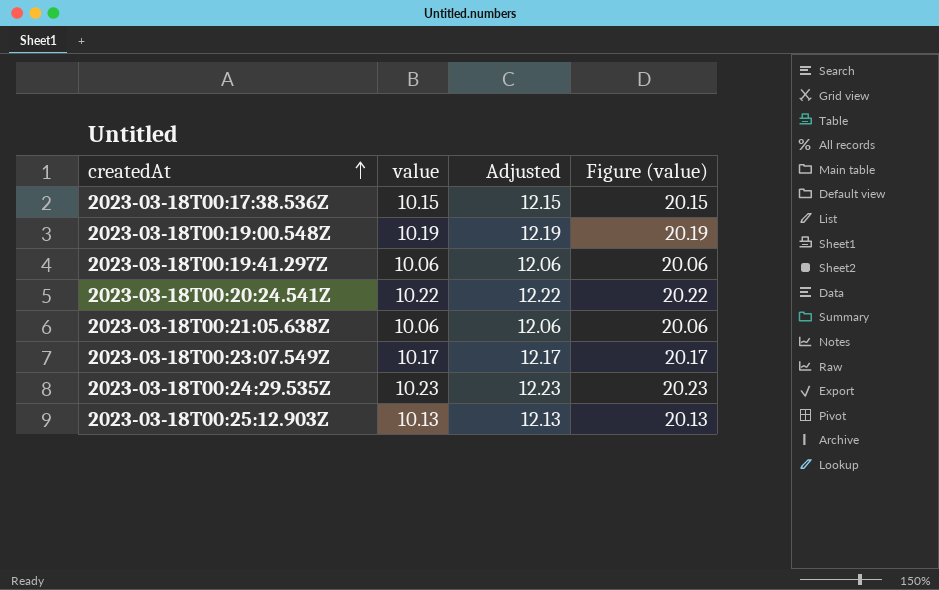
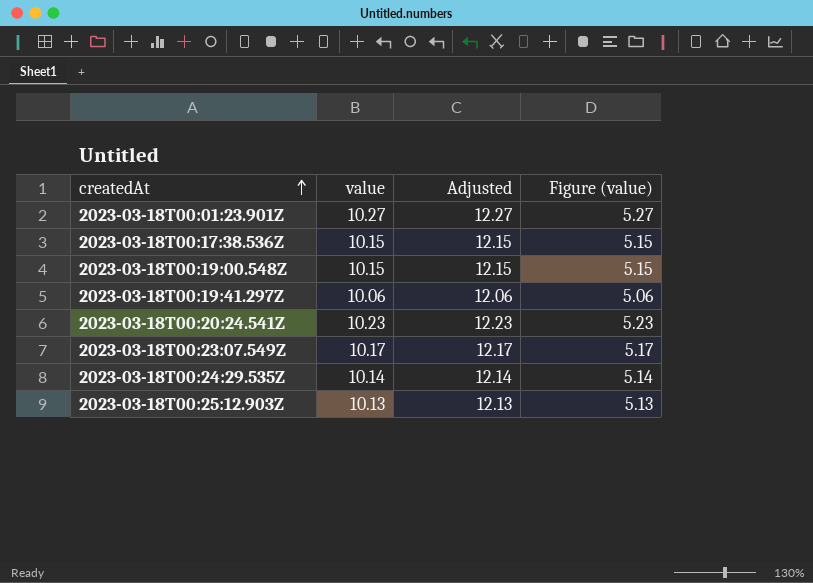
column Figure (value) | formula: [value] + 10 -> [value] - 5
row 2023-03-18T00:21:05.638Z: 10.06 | 12.06 | 20.06 -> none
row 2023-03-18T00:01:23.901Z: none -> 10.27 | 12.27 | 5.27
2023-03-18T00:19:00.548Z | value: 10.19 -> 10.15
2023-03-18T00:19:00.548Z | Adjusted: 12.19 -> 12.15
2023-03-18T00:20:24.541Z | value: 10.22 -> 10.23
2023-03-18T00:20:24.541Z | Adjusted: 12.22 -> 12.23
2023-03-18T00:24:29.535Z | value: 10.23 -> 10.14
2023-03-18T00:24:29.535Z | Adjusted: 12.23 -> 12.14

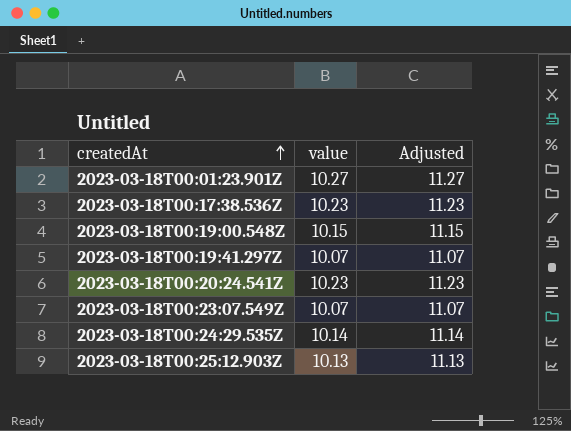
column Figure (value) | formula: [value] - 5 -> none
column Adjusted | formula: [value] + 2 -> [value] + 1
2023-03-18T00:17:38.536Z | value: 10.15 -> 10.23
2023-03-18T00:19:41.297Z | value: 10.06 -> 10.07
2023-03-18T00:23:07.549Z | value: 10.17 -> 10.07

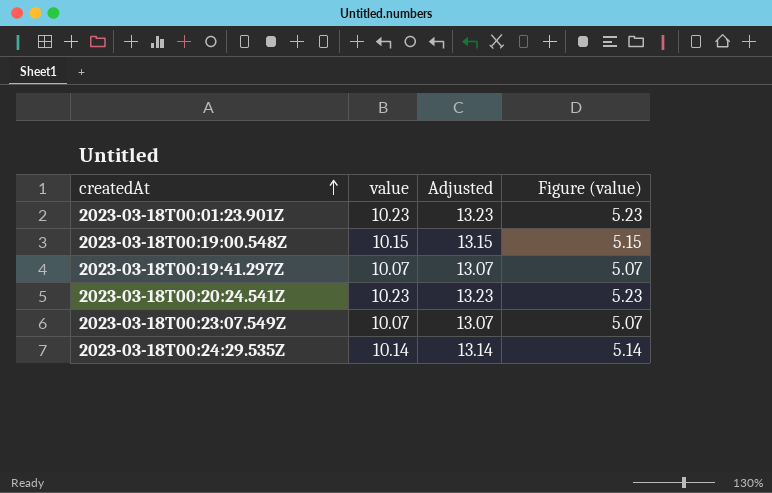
column Adjusted | formula: [value] + 1 -> [value] + 3
column Figure (value) | formula: none -> [value] - 5
row 2023-03-18T00:17:38.536Z: 10.23 | 11.23 -> none
row 2023-03-18T00:25:12.903Z: 10.13 | 11.13 -> none
2023-03-18T00:01:23.901Z | value: 10.27 -> 10.23

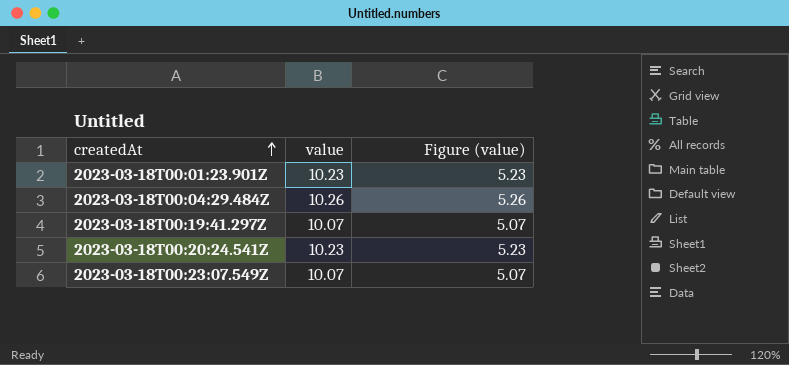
column Adjusted | formula: [value] + 3 -> none
row 2023-03-18T00:19:00.548Z: 10.15 | 13.15 | 5.15 -> none
row 2023-03-18T00:24:29.535Z: 10.14 | 13.14 | 5.14 -> none
row 2023-03-18T00:04:29.484Z: none -> 10.26 | 5.26

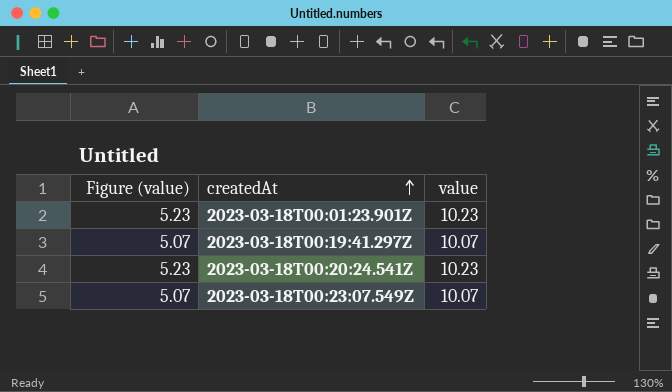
column Figure (value) | position: 3 -> 1
row 2023-03-18T00:04:29.484Z: 10.26 | 5.26 -> none

